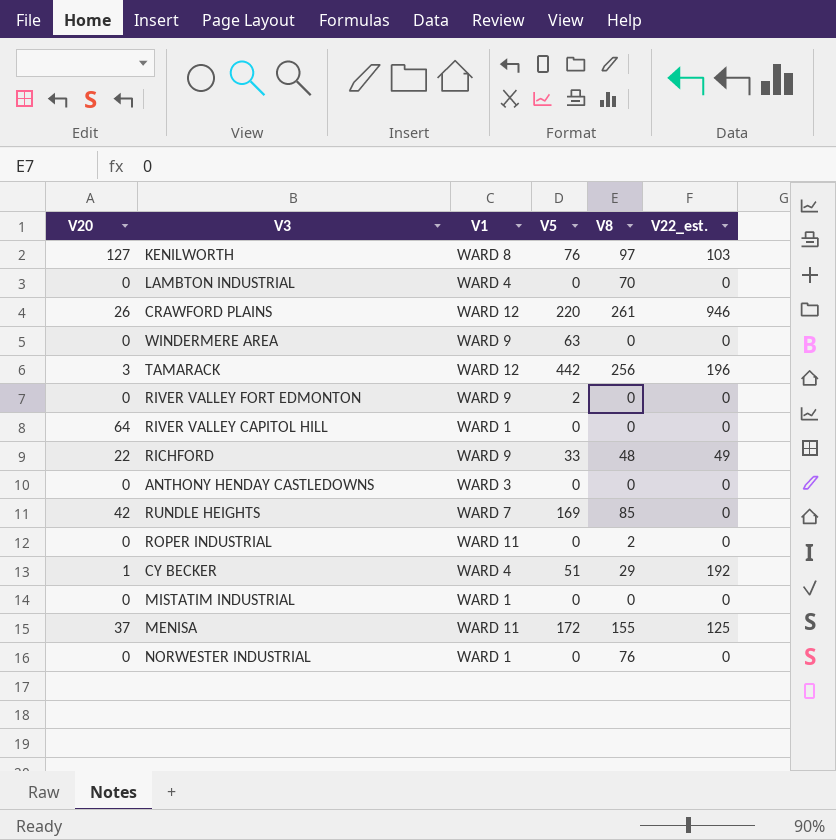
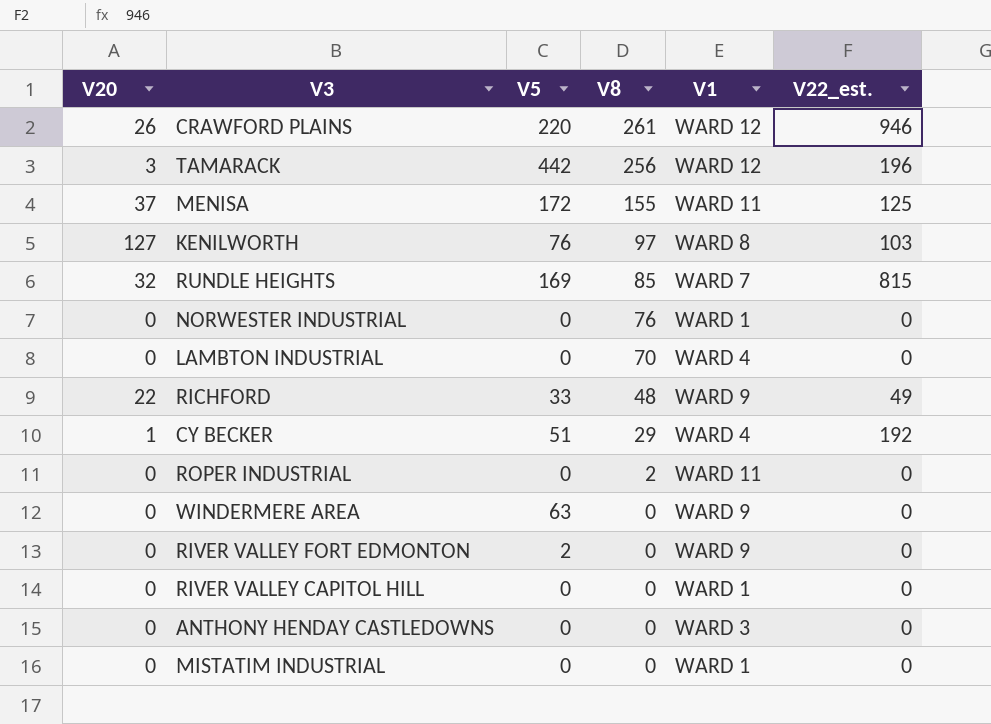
row order: none -> V8 descending
column V1 | position: 3 -> 5
RUNDLE HEIGHTS | V20: 42 -> 32
RUNDLE HEIGHTS | V22_est.: 0 -> 815
RIVER VALLEY CAPITOL HILL | V20: 64 -> 0

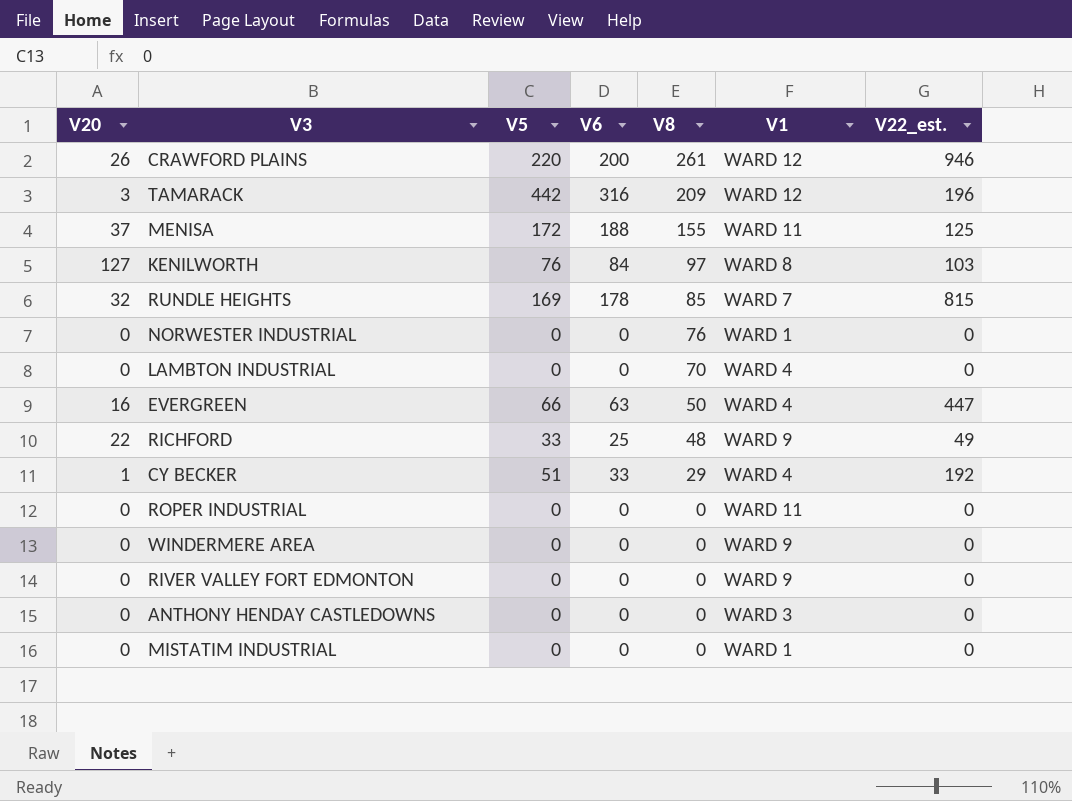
column V6 | position: none -> 4
row RIVER VALLEY CAPITOL HILL: 0 | 0 | 0 | WARD 1 | 0 -> none
TAMARACK | V8: 256 -> 209
row EVERGREEN: none -> 16 | 66 | 63 | 50 | WARD 4 | 447
ROPER INDUSTRIAL | V8: 2 -> 0
WINDERMERE AREA | V5: 63 -> 0
RIVER VALLEY FORT EDMONTON | V5: 2 -> 0

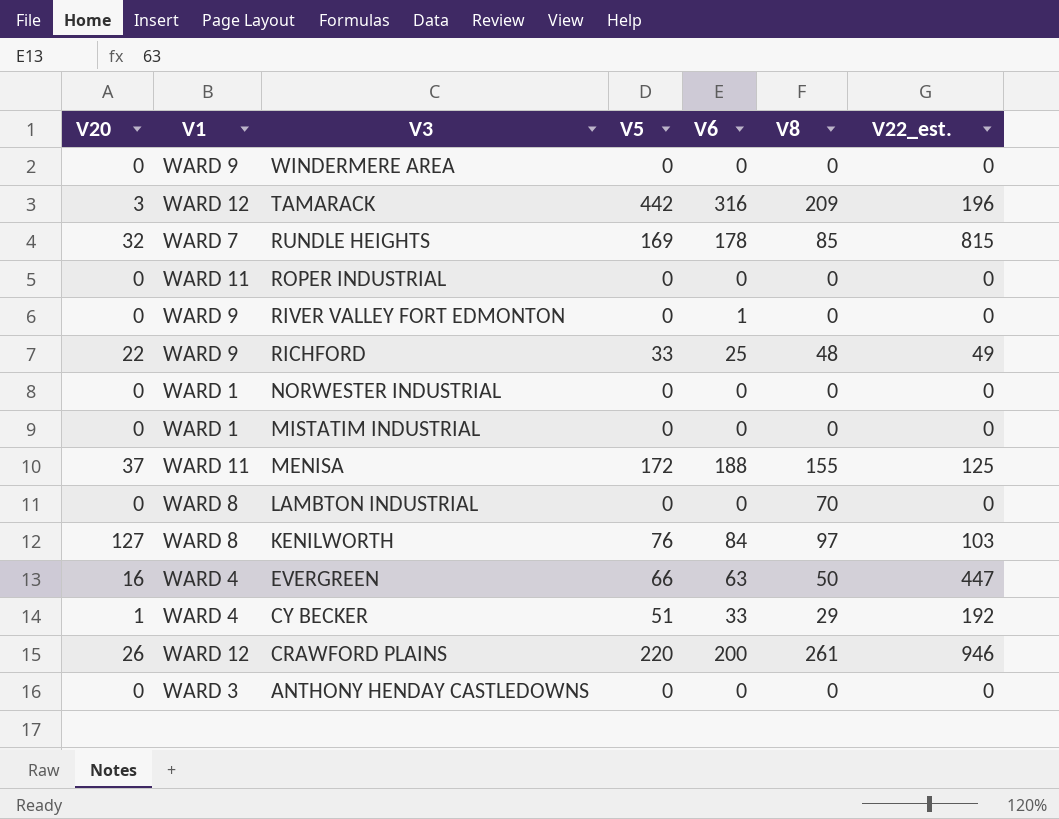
row order: V8 descending -> V3 descending
column V1 | position: 6 -> 2
RIVER VALLEY FORT EDMONTON | V6: 0 -> 1
NORWESTER INDUSTRIAL | V8: 76 -> 0
LAMBTON INDUSTRIAL | V1: WARD 4 -> WARD 8

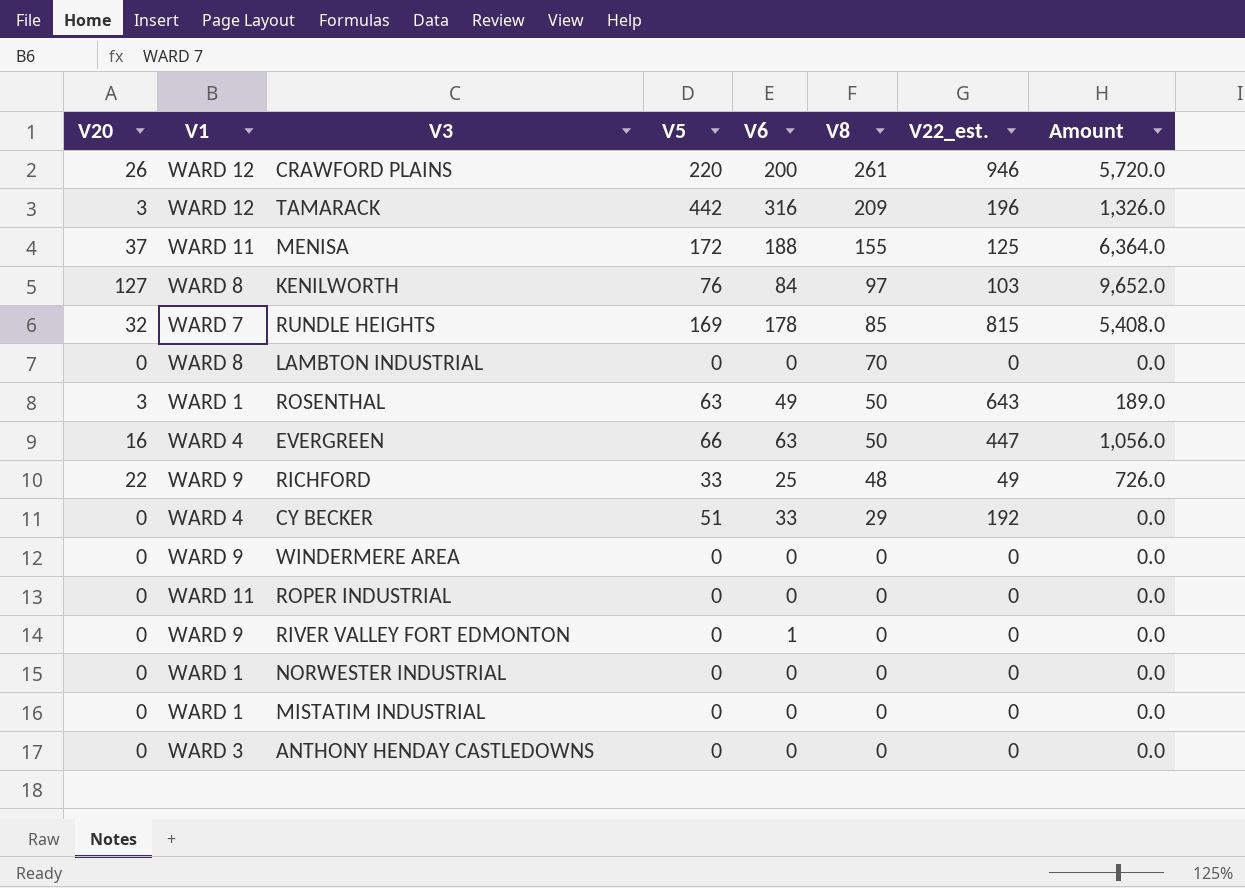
row order: V3 descending -> V8 descending
column Amount | formula: none -> [V20] * [V5]
row ROSENTHAL: none -> 3 | WARD 1 | 63 | 49 | 50 | 643 | 189.0
CY BECKER | V20: 1 -> 0

